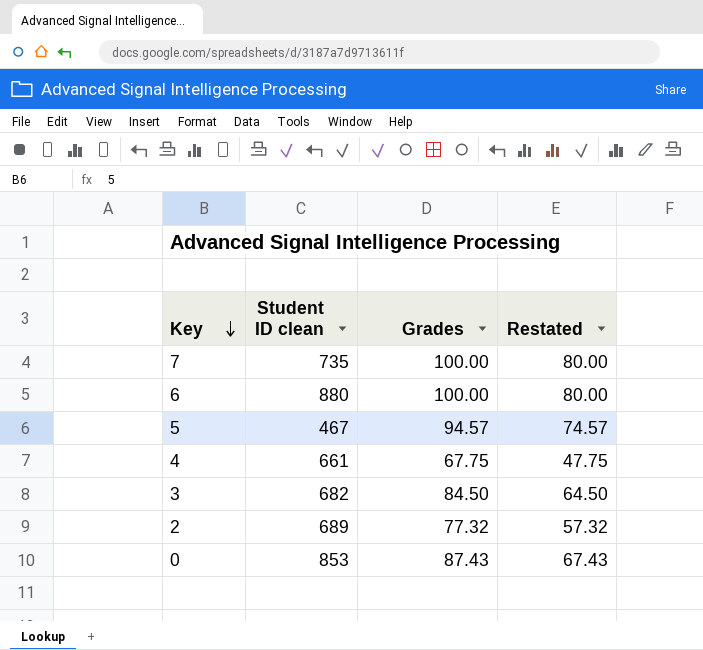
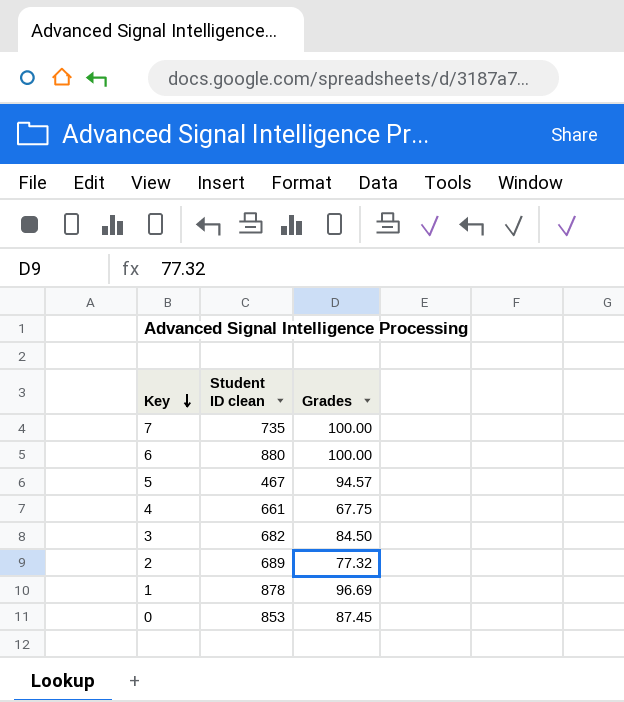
column Restated | formula: [Grades] - 20 -> none
row 1: none -> 878 | 96.69
0 | Grades: 87.43 -> 87.45

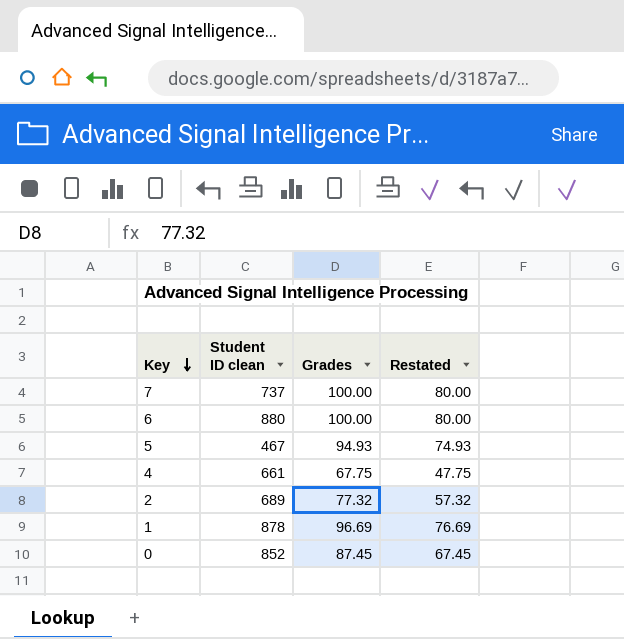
column Restated | formula: none -> [Grades] - 20
row 3: 682 | 84.50 -> none
7 | Student ID clean: 735 -> 737
5 | Grades: 94.57 -> 94.93
0 | Student ID clean: 853 -> 852

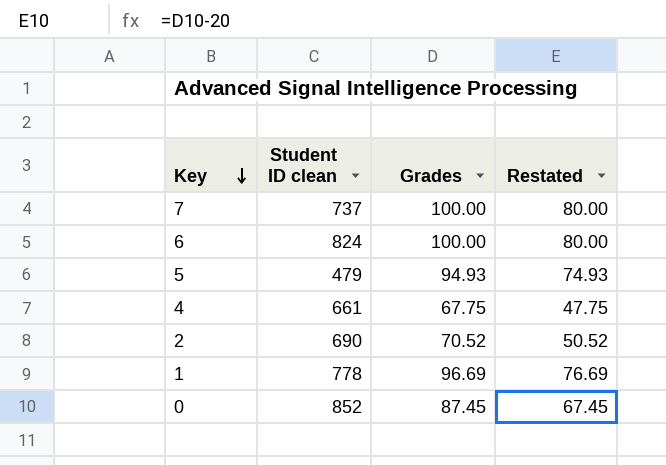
6 | Student ID clean: 880 -> 824
5 | Student ID clean: 467 -> 479
2 | Student ID clean: 689 -> 690
2 | Grades: 77.32 -> 70.52
2 | Restated: 57.32 -> 50.52
1 | Student ID clean: 878 -> 778

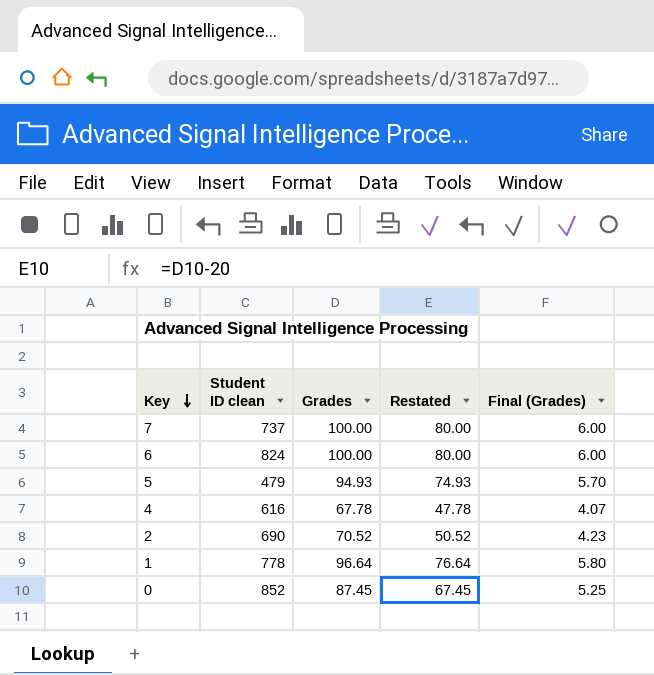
column Final (Grades) | formula: none -> [Grades] * 0.06
4 | Student ID clean: 661 -> 616
4 | Grades: 67.75 -> 67.78
4 | Restated: 47.75 -> 47.78
1 | Grades: 96.69 -> 96.64
1 | Restated: 76.69 -> 76.64

